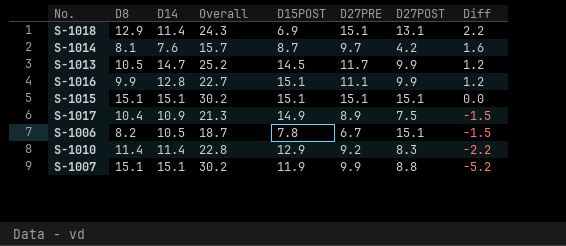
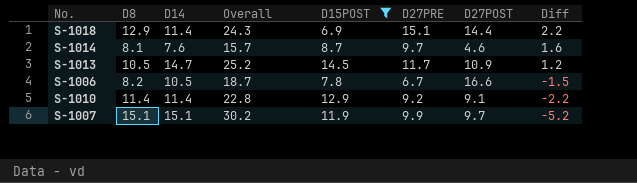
filter: none -> D15POST <= 14.5
S-1018 | D27POST: 13.1 -> 14.4
S-1014 | D27POST: 4.2 -> 4.6
S-1013 | D27POST: 9.9 -> 10.9
S-1006 | D27POST: 15.1 -> 16.6
S-1010 | D27POST: 8.3 -> 9.1
S-1007 | D27POST: 8.8 -> 9.7

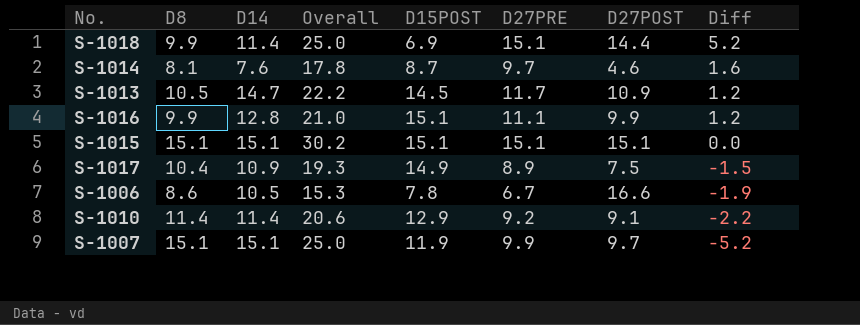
filter: D15POST <= 14.5 -> none
column Overall | formula: [D8] + [D14] -> [D8] + [D27PRE]
S-1018 | D8: 12.9 -> 9.9
S-1018 | Diff: 2.2 -> 5.2
S-1006 | D8: 8.2 -> 8.6
S-1006 | Diff: -1.5 -> -1.9

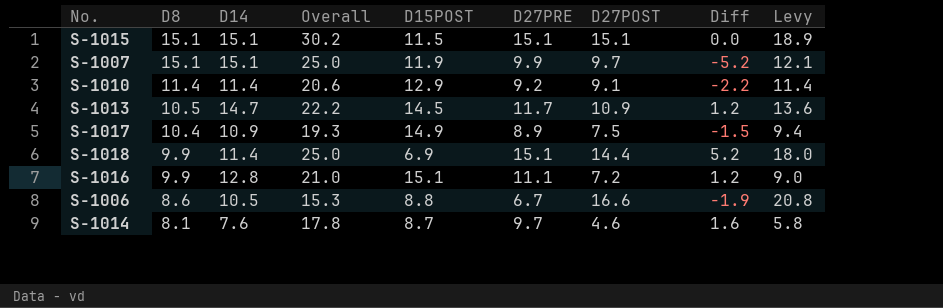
row order: Diff descending -> D8 descending
column Levy | formula: none -> [D27POST] * 1.25
S-1015 | D15POST: 15.1 -> 11.5
S-1016 | D27POST: 9.9 -> 7.2
S-1006 | D15POST: 7.8 -> 8.8

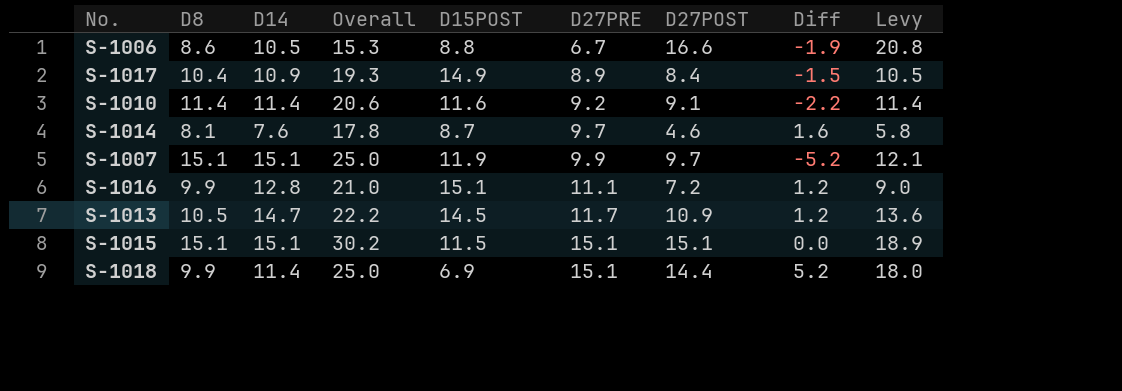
row order: D8 descending -> D27PRE ascending
S-1017 | D27POST: 7.5 -> 8.4
S-1017 | Levy: 9.4 -> 10.5
S-1010 | D15POST: 12.9 -> 11.6

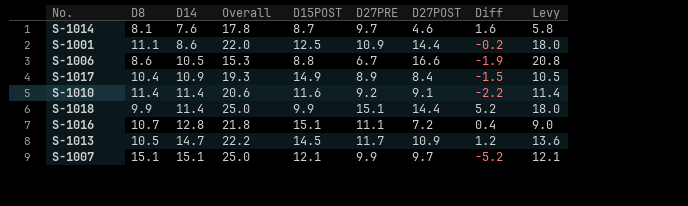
row order: D27PRE ascending -> D14 ascending
row S-1015: 15.1 | 15.1 | 30.2 | 11.5 | 15.1 | 15.1 | 0.0 | 18.9 -> none
row S-1001: none -> 11.1 | 8.6 | 22.0 | 12.5 | 10.9 | 14.4 | -0.2 | 18.0
S-1018 | D15POST: 6.9 -> 9.9
S-1016 | D8: 9.9 -> 10.7
S-1016 | Overall: 21.0 -> 21.8
S-1016 | Diff: 1.2 -> 0.4
S-1007 | D15POST: 11.9 -> 12.1

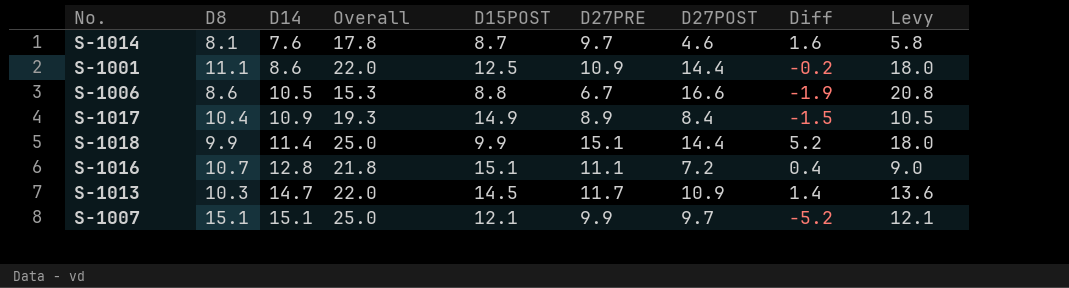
row S-1010: 11.4 | 11.4 | 20.6 | 11.6 | 9.2 | 9.1 | -2.2 | 11.4 -> none
S-1013 | D8: 10.5 -> 10.3
S-1013 | Overall: 22.2 -> 22.0
S-1013 | Diff: 1.2 -> 1.4

